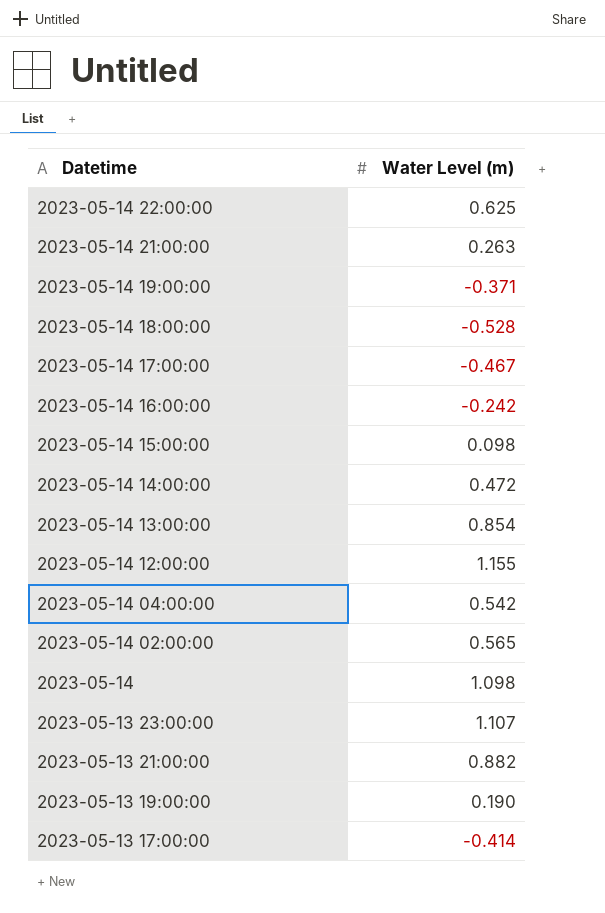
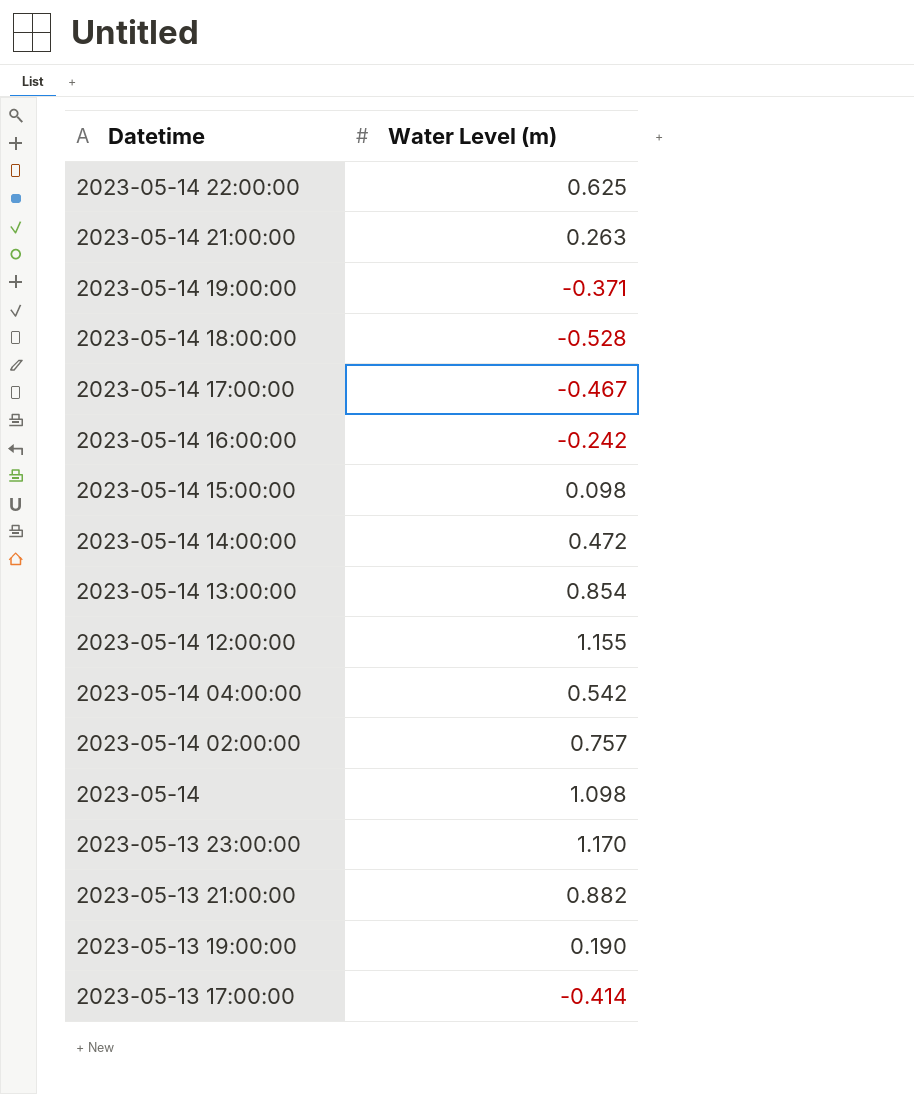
2023-05-14 02:00:00 | Water Level (m): 0.565 -> 0.757
2023-05-13 23:00:00 | Water Level (m): 1.107 -> 1.170

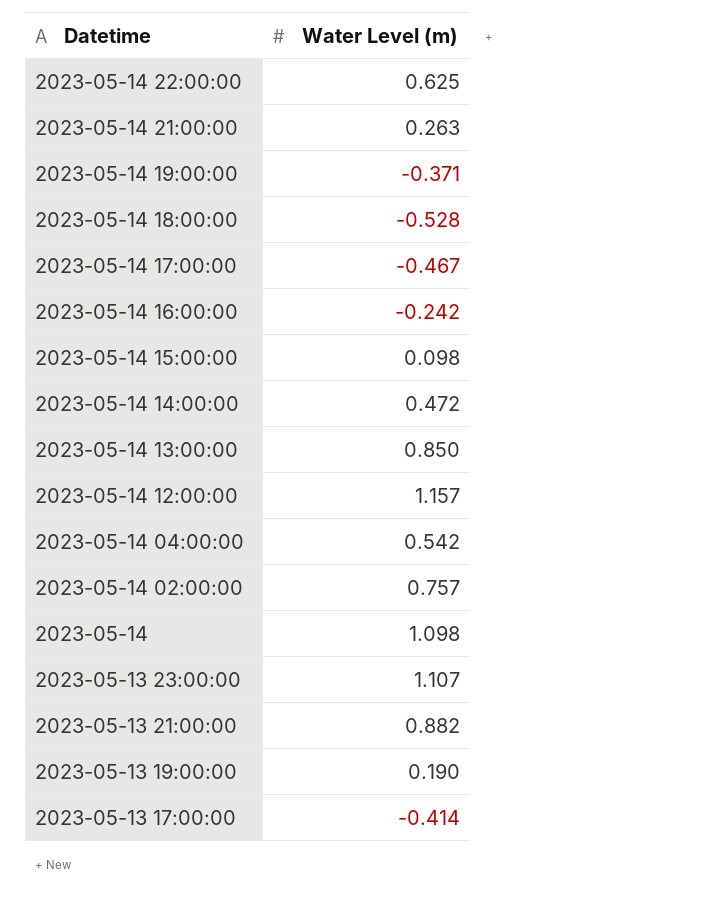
2023-05-14 13:00:00 | Water Level (m): 0.854 -> 0.850
2023-05-14 12:00:00 | Water Level (m): 1.155 -> 1.157
2023-05-13 23:00:00 | Water Level (m): 1.170 -> 1.107

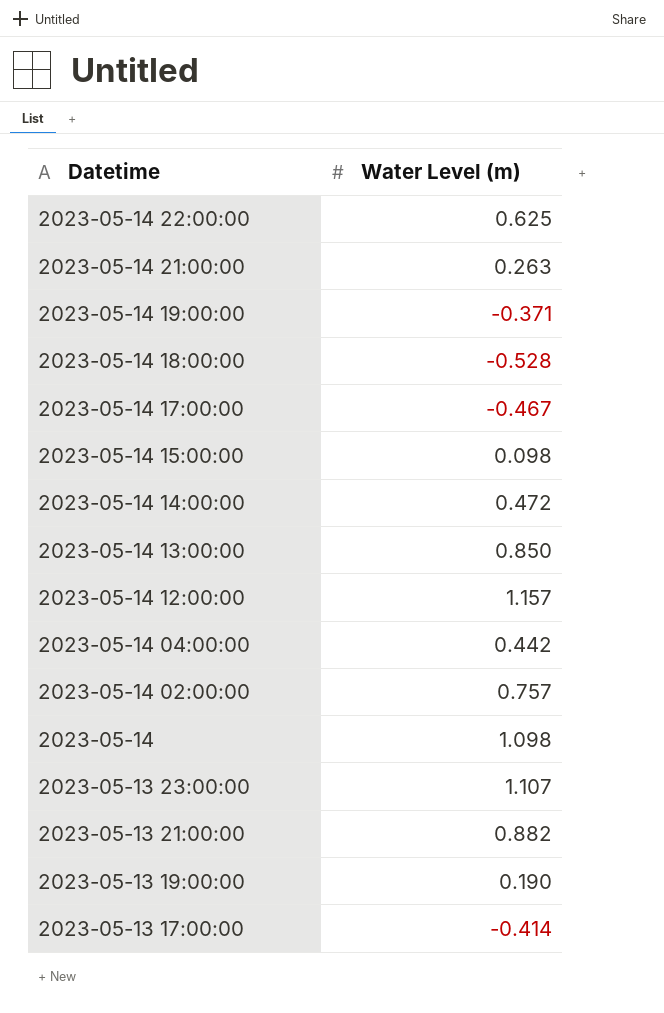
row 2023-05-14 16:00:00: -0.242 -> none
2023-05-14 04:00:00 | Water Level (m): 0.542 -> 0.442

